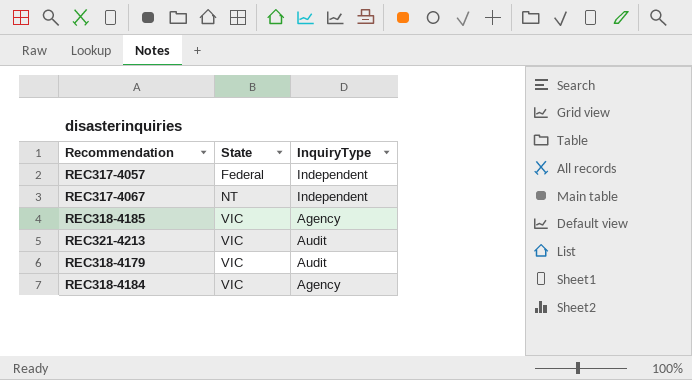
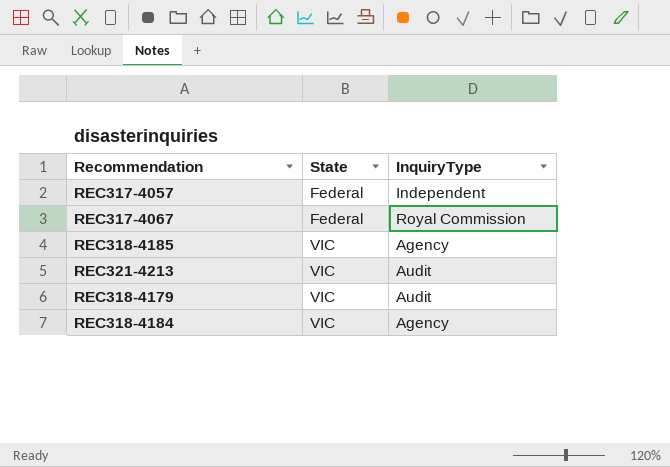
REC317-4067 | State: NT -> Federal
REC317-4067 | InquiryType: Independent -> Royal Commission

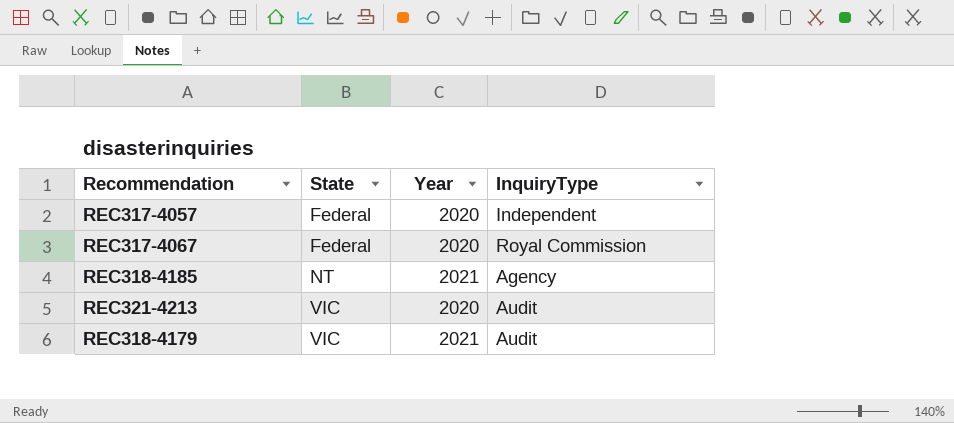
column Year | position: none -> 3
row REC318-4184: VIC | Agency -> none
REC318-4185 | State: VIC -> NT

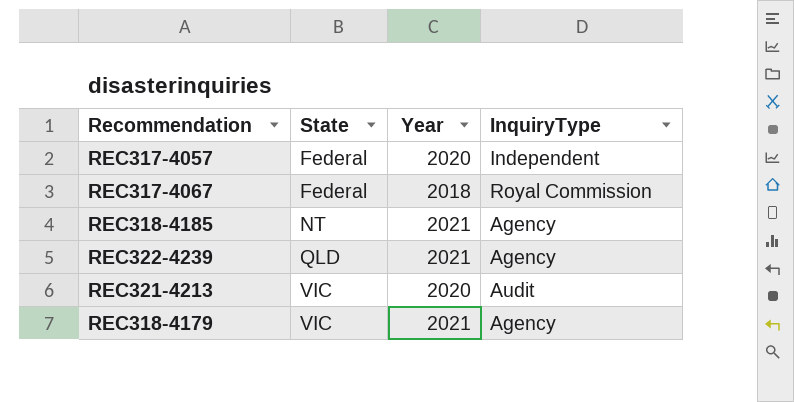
REC317-4067 | Year: 2020 -> 2018
row REC322-4239: none -> QLD | 2021 | Agency
REC318-4179 | InquiryType: Audit -> Agency

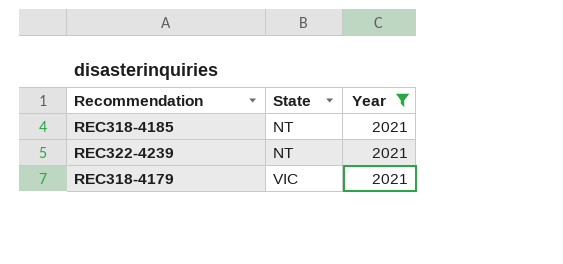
filter: none -> Year = 2021
column InquiryType | position: 4 -> none
REC322-4239 | State: QLD -> NT

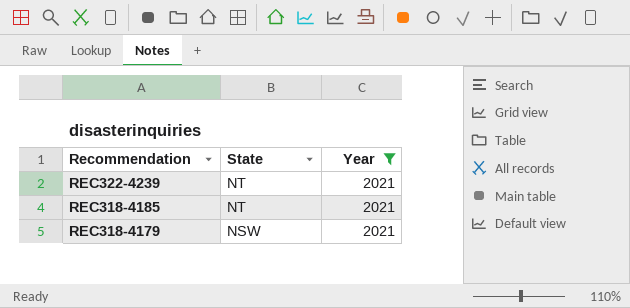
row order: State ascending -> Recommendation descending
REC318-4179 | State: VIC -> NSW

